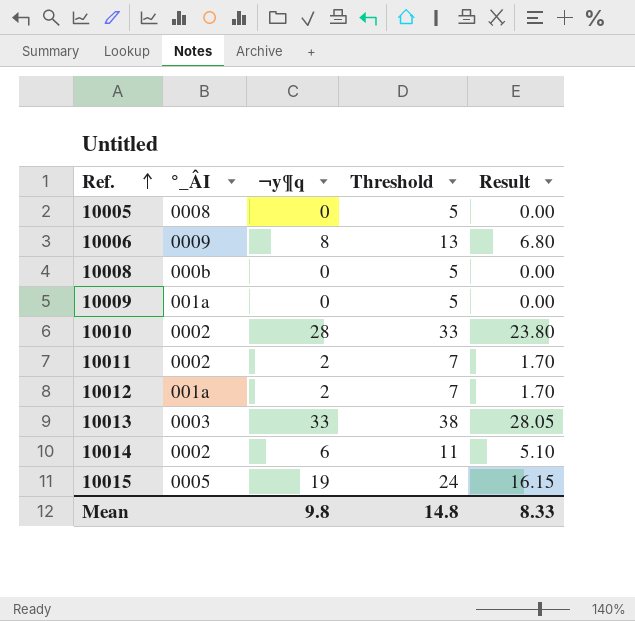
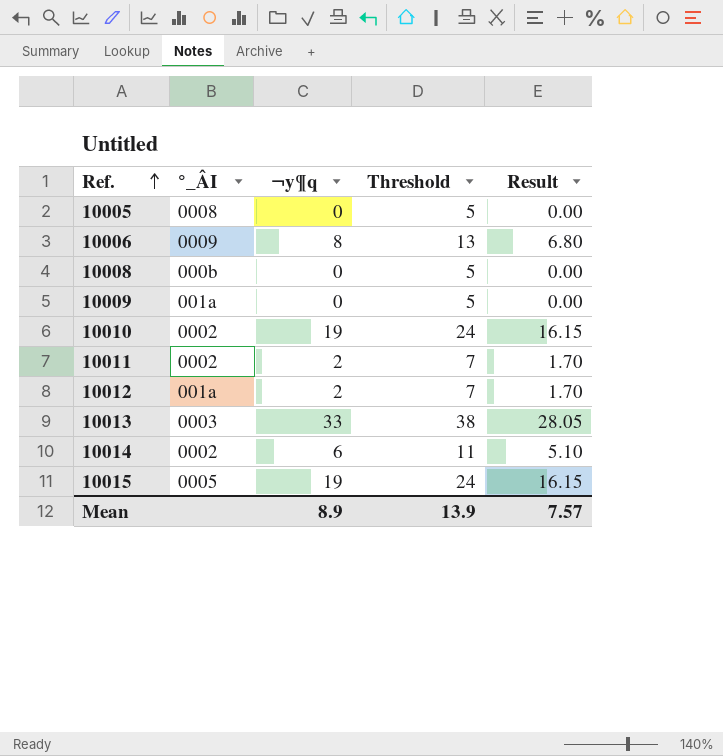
10010 | ¬y¶q: 28 -> 19
10010 | Threshold: 33 -> 24
10010 | Result: 23.80 -> 16.15
Mean | ¬y¶q: 9.8 -> 8.9
Mean | Threshold: 14.8 -> 13.9
Mean | Result: 8.33 -> 7.57

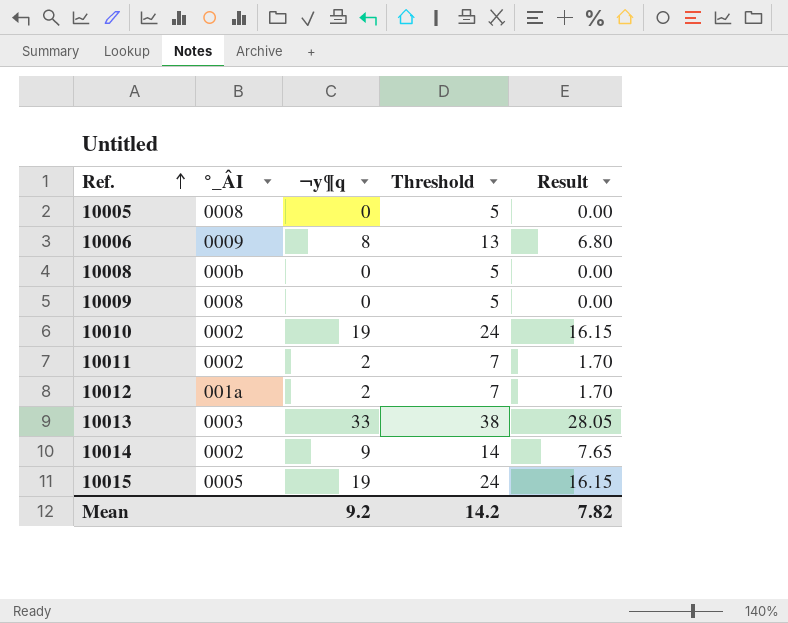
10009 | °_ÂI: 001a -> 0008
10014 | ¬y¶q: 6 -> 9
10014 | Threshold: 11 -> 14
10014 | Result: 5.10 -> 7.65
Mean | ¬y¶q: 8.9 -> 9.2
Mean | Threshold: 13.9 -> 14.2
Mean | Result: 7.57 -> 7.82

